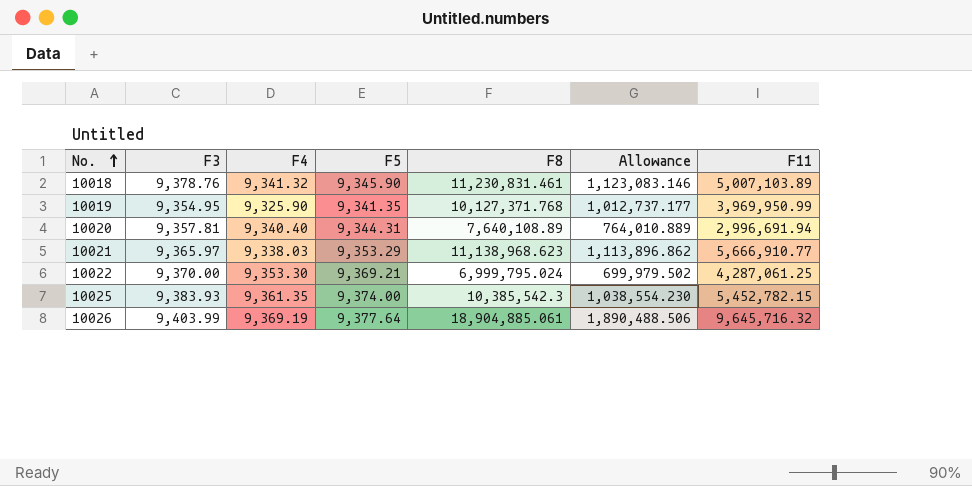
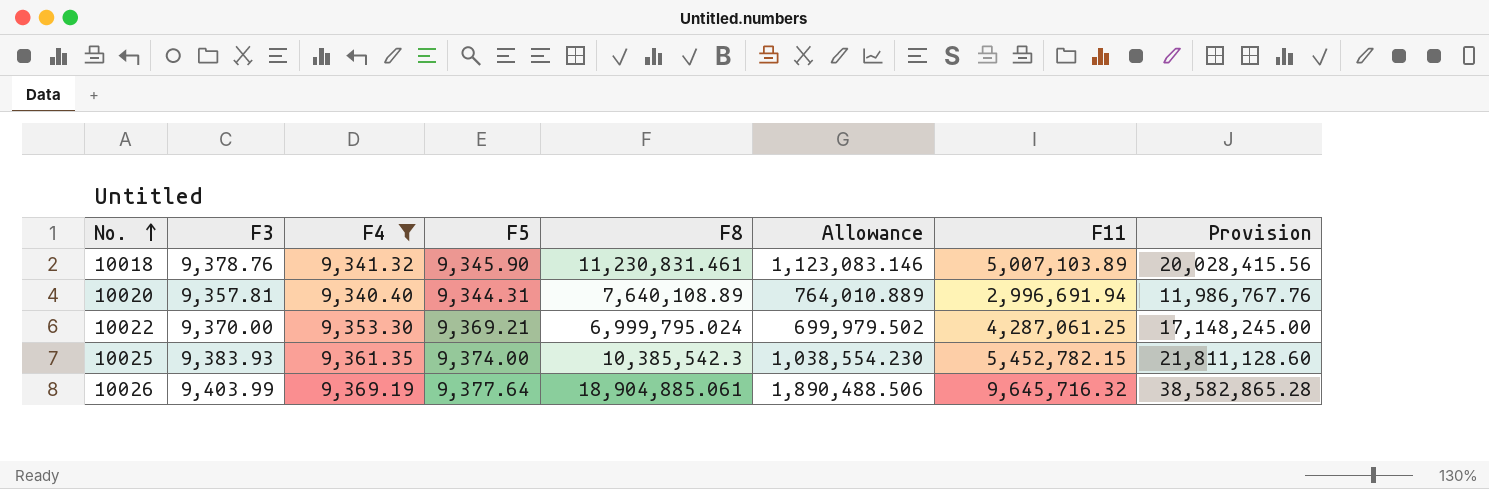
filter: none -> F4 >= 9,340.40
column Provision | formula: none -> [F11] * 4

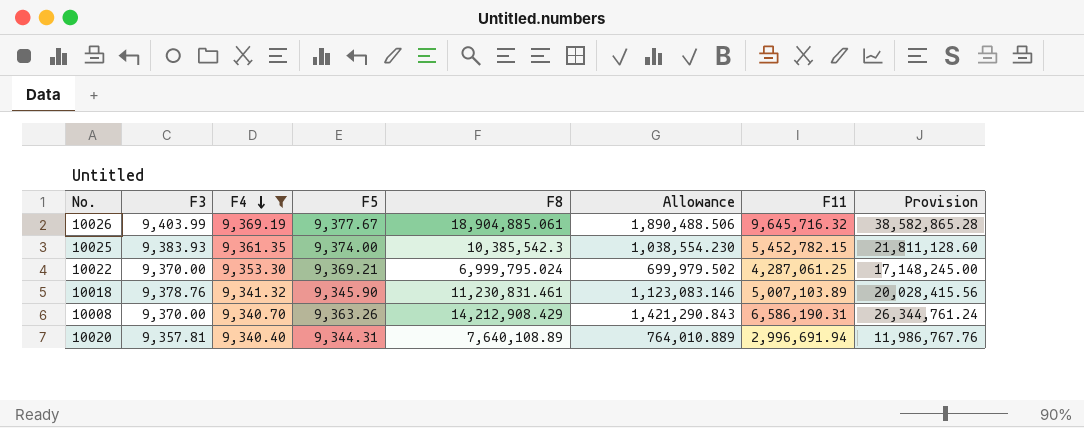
row order: No. ascending -> F4 descending
10026 | F5: 9,377.64 -> 9,377.67
row 10008: none -> 9,370.00 | 9,340.70 | 9,363.26 | 14,212,908.429 | 1,421,290.843 | 6,586,190.31 | 26,344,761.24

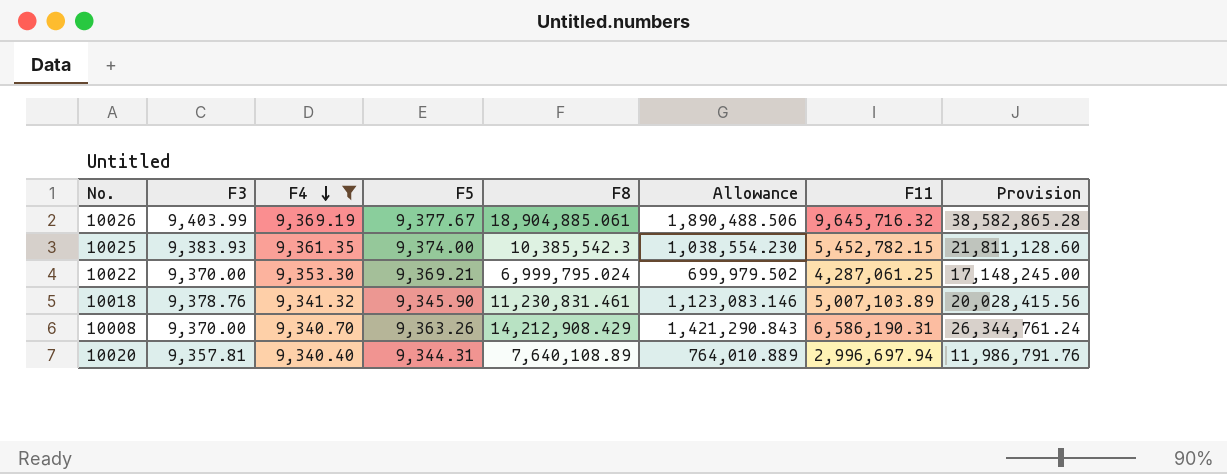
10020 | F11: 2,996,691.94 -> 2,996,697.94
10020 | Provision: 11,986,767.76 -> 11,986,791.76

